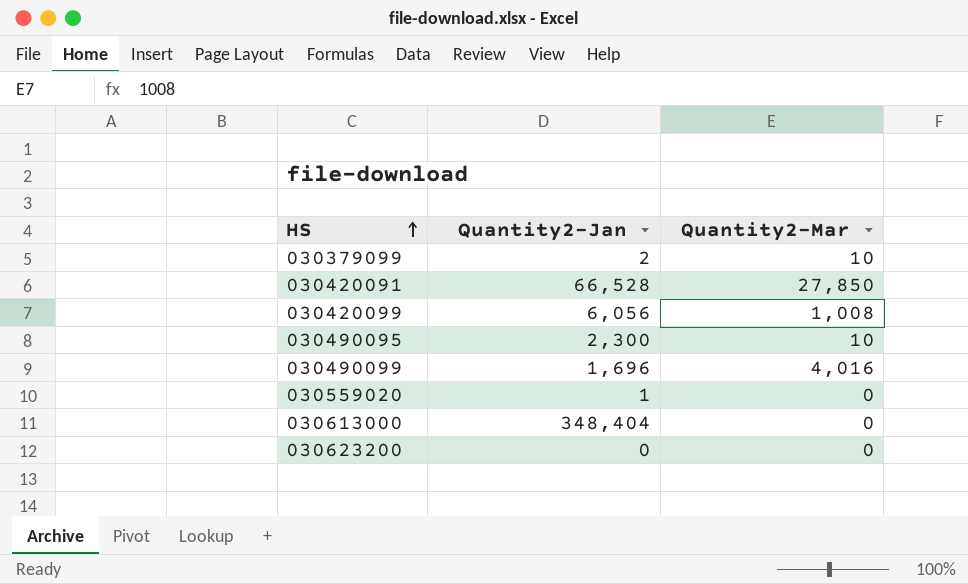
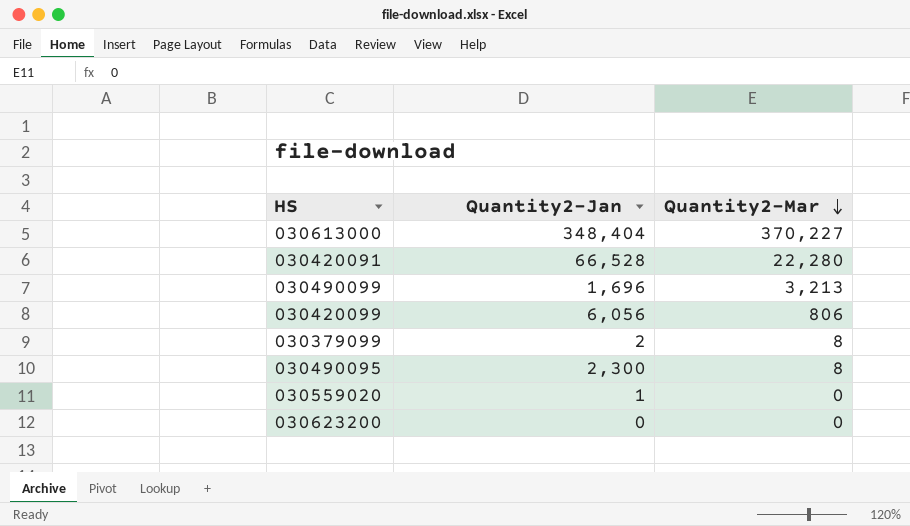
row order: HS ascending -> Quantity2-Mar descending
030613000 | Quantity2-Mar: 0 -> 370,227
030420091 | Quantity2-Mar: 27,850 -> 22,280
030490099 | Quantity2-Mar: 4,016 -> 3,213
030420099 | Quantity2-Mar: 1,008 -> 806
030379099 | Quantity2-Mar: 10 -> 8
030490095 | Quantity2-Mar: 10 -> 8

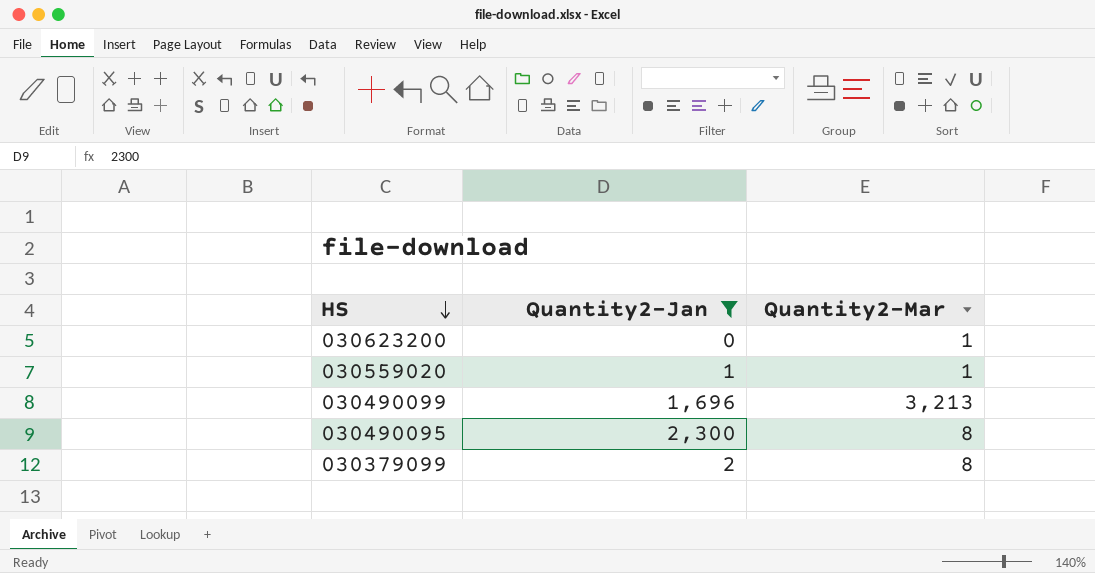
filter: none -> Quantity2-Jan <= 2,300
row order: Quantity2-Mar descending -> HS descending
030623200 | Quantity2-Mar: 0 -> 1
030559020 | Quantity2-Mar: 0 -> 1

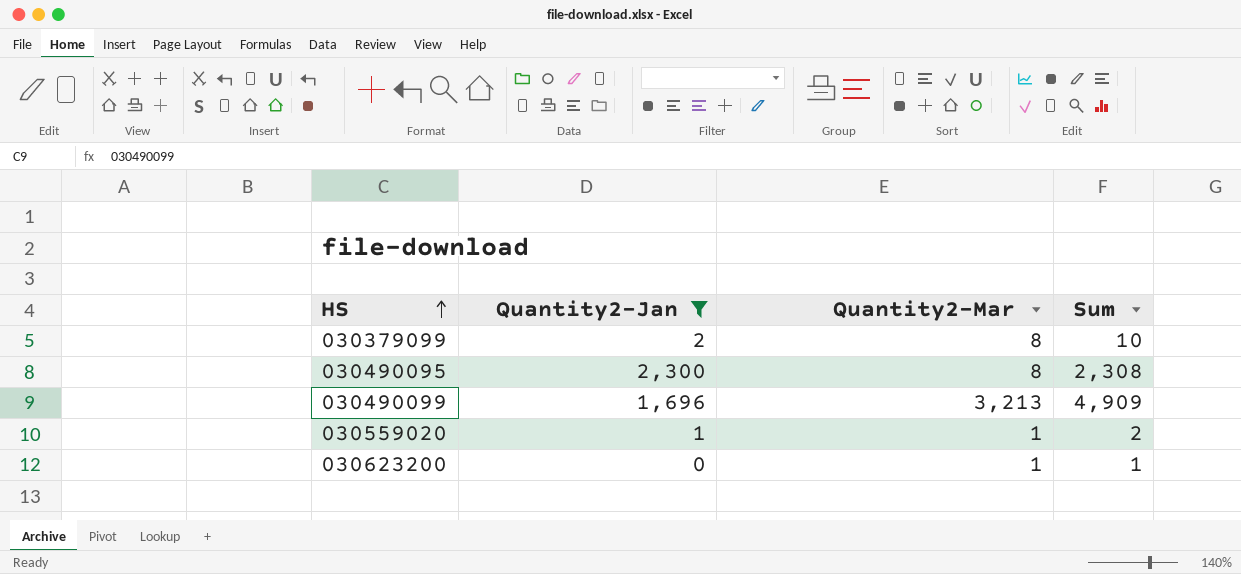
row order: HS descending -> HS ascending
column Sum | formula: none -> [Quantity2-Jan] + [Quantity2-Mar]

